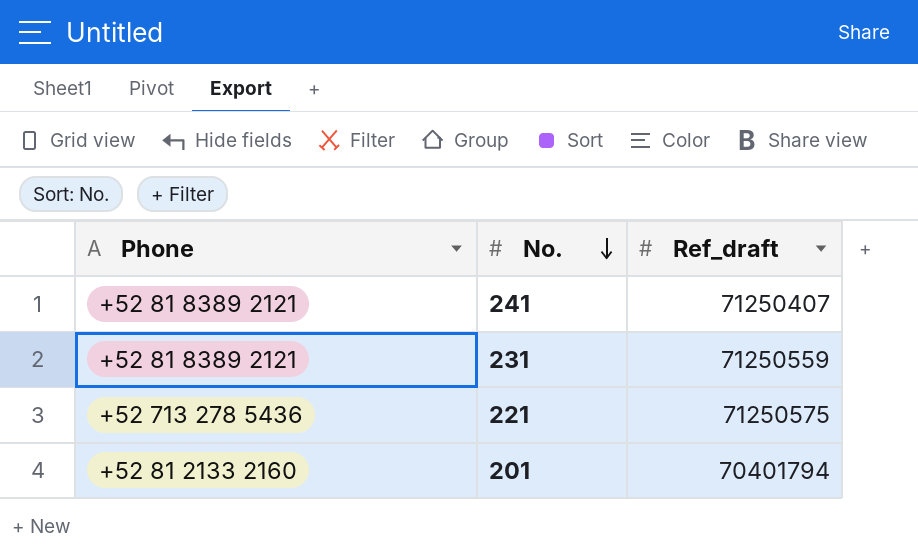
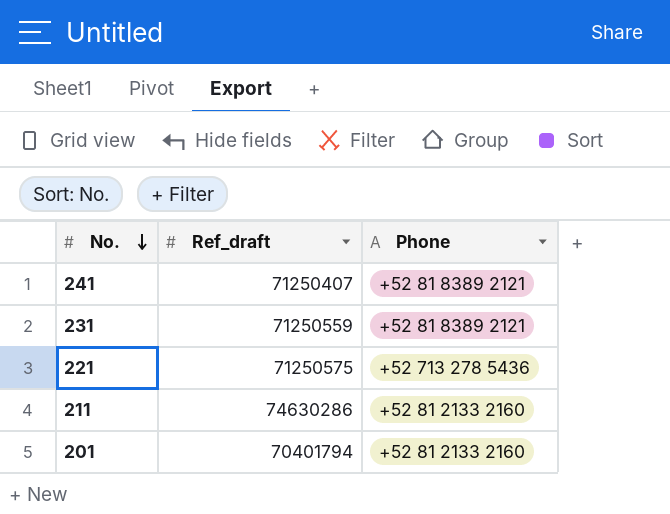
column Phone | position: 1 -> 3
row 211: none -> 74630286 | +52 81 2133 2160

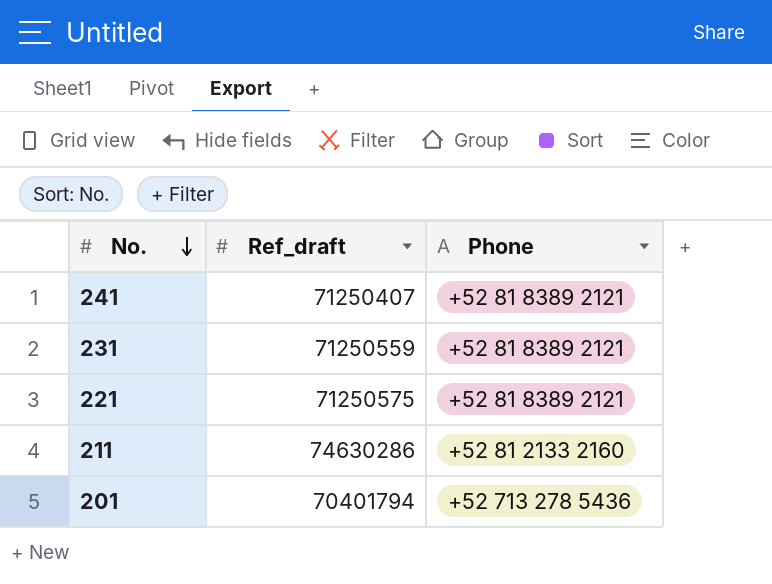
221 | Phone: +52 713 278 5436 -> +52 81 8389 2121
201 | Phone: +52 81 2133 2160 -> +52 713 278 5436

